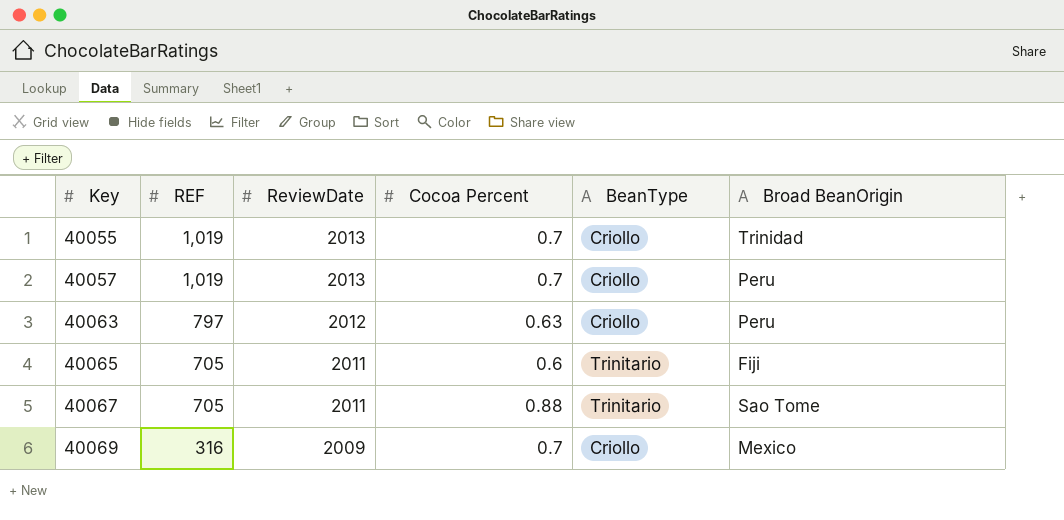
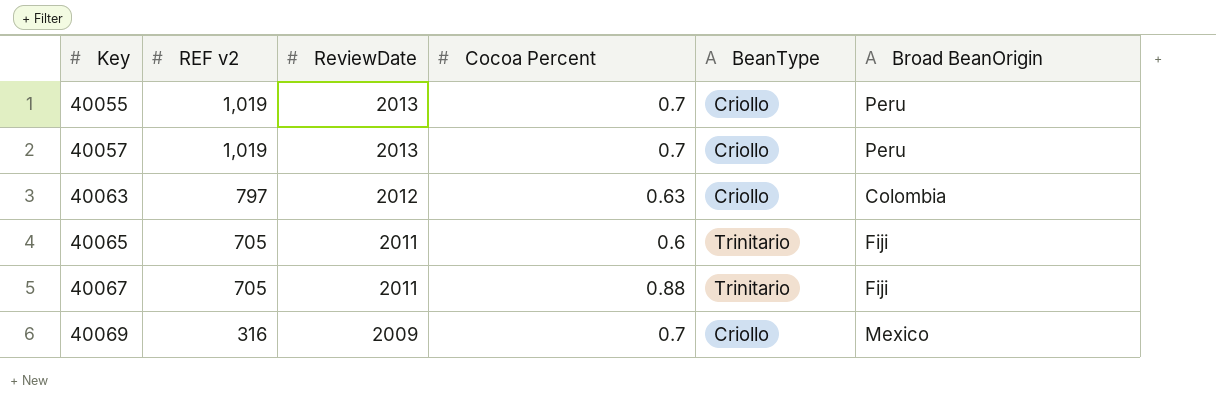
column name: REF -> REF v2
40055 | Broad BeanOrigin: Trinidad -> Peru
40063 | Broad BeanOrigin: Peru -> Colombia
40067 | Broad BeanOrigin: Sao Tome -> Fiji

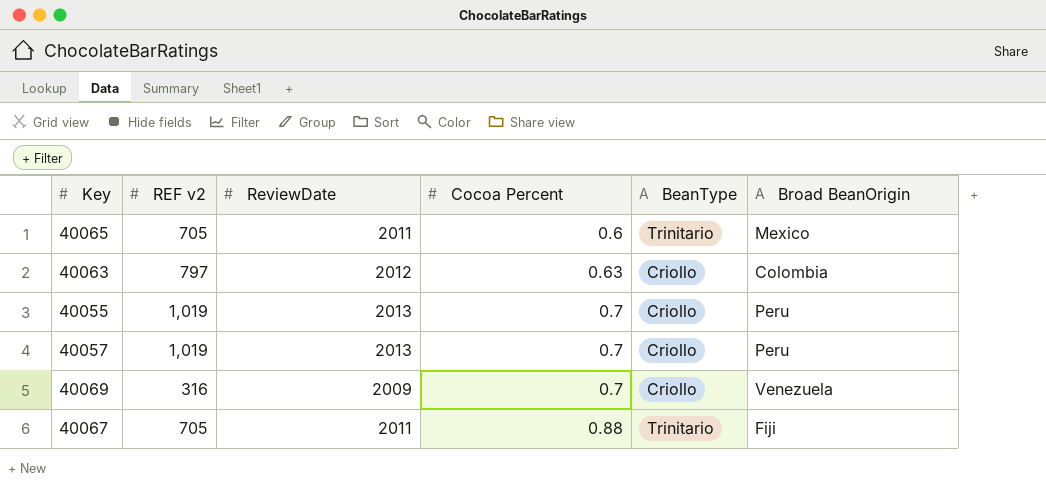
row order: Key ascending -> Cocoa Percent ascending
40065 | Broad BeanOrigin: Fiji -> Mexico
40069 | Broad BeanOrigin: Mexico -> Venezuela

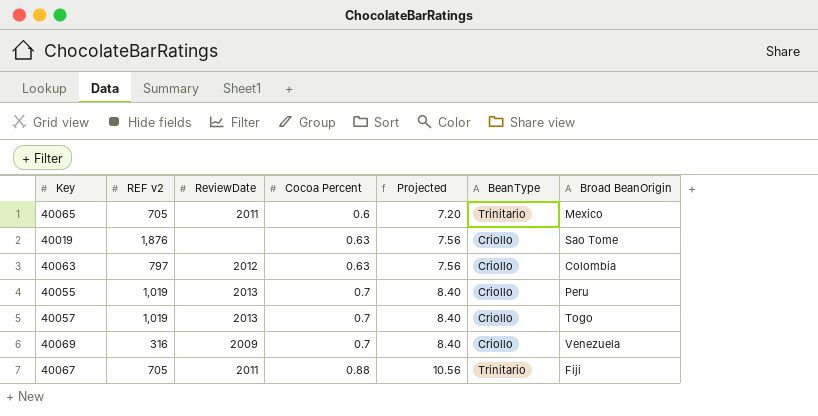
column Projected | formula: none -> [Cocoa Percent] * 12
row 40019: none -> 1,876 | none | 0.63 | 7.56 | Criollo | Sao Tome
40057 | Broad BeanOrigin: Peru -> Togo

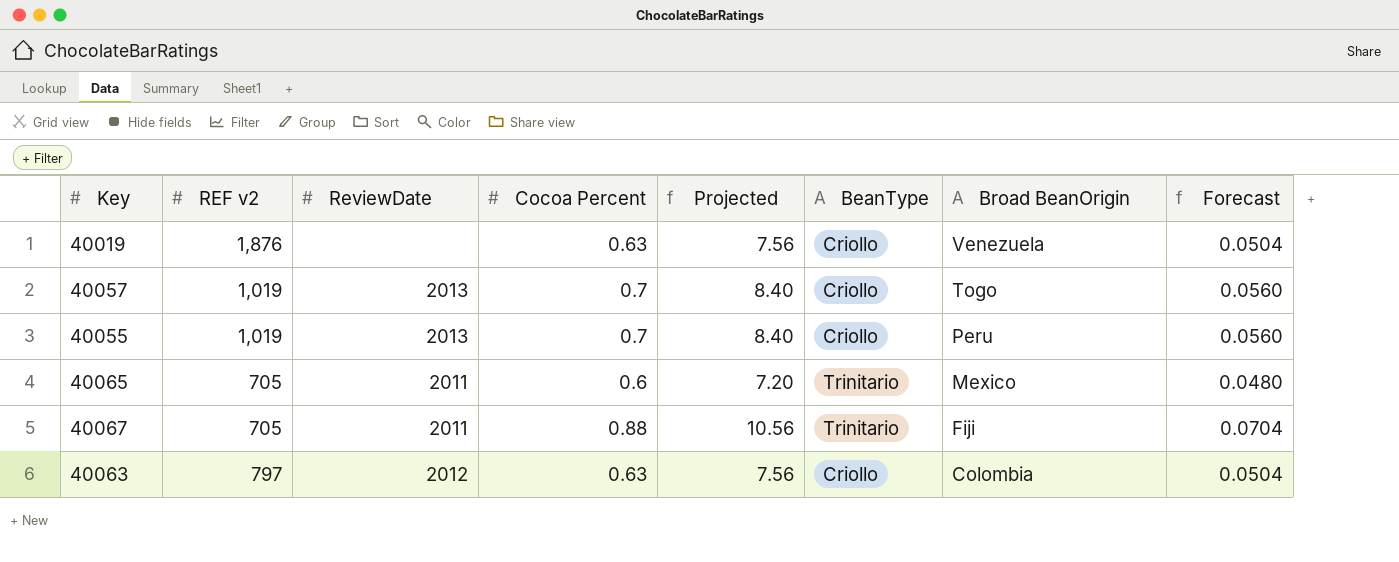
row order: Cocoa Percent ascending -> Broad BeanOrigin descending
column Forecast | formula: none -> [Cocoa Percent] * 0.08
row 40069: 316 | 2009 | 0.7 | 8.40 | Criollo | Venezuela -> none
40019 | Broad BeanOrigin: Sao Tome -> Venezuela

